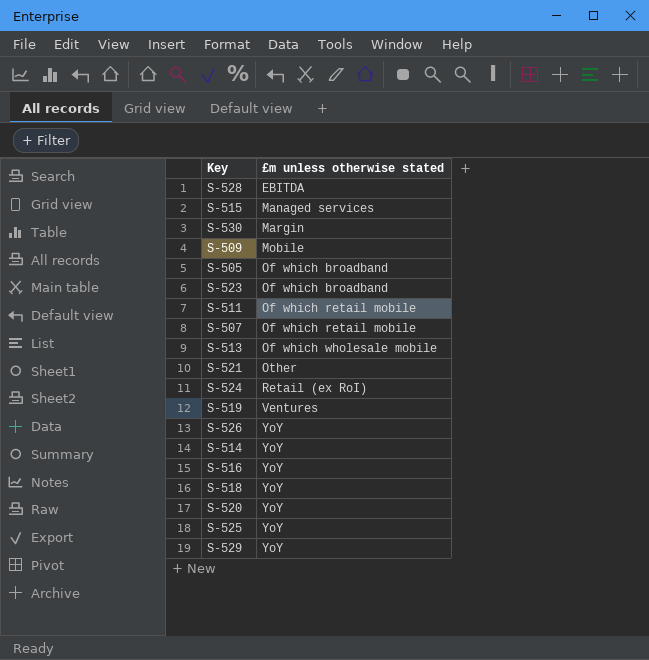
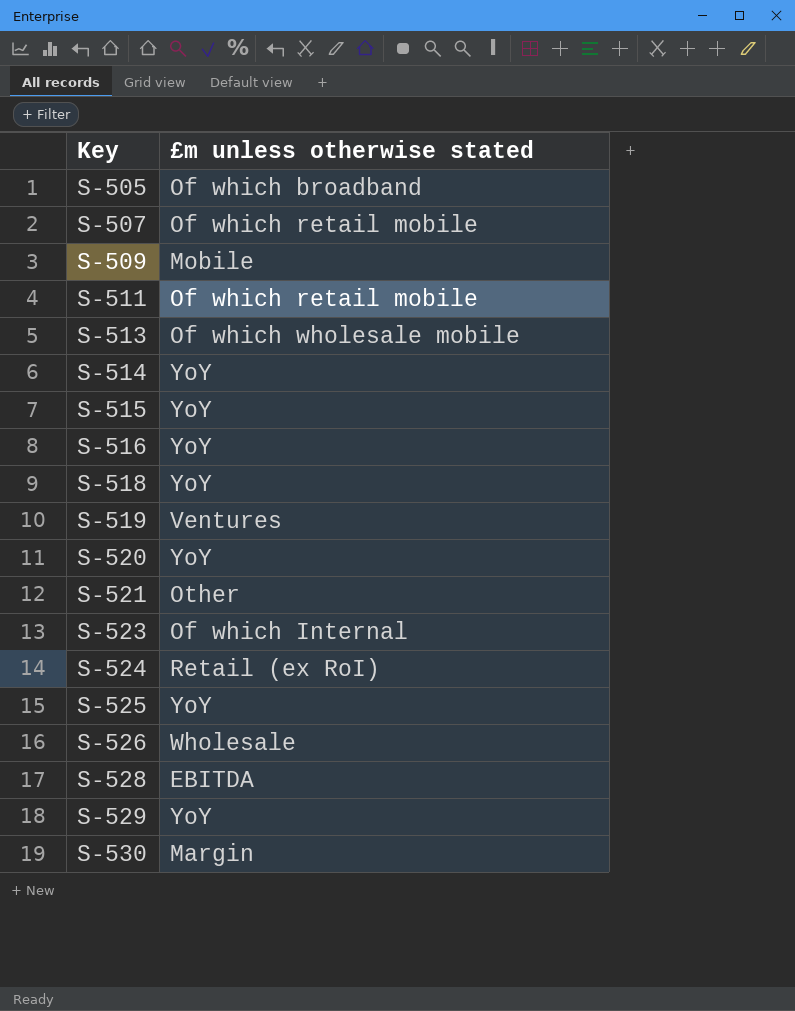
row order: £m unless otherwise stated ascending -> Key ascending
S-515 | £m unless otherwise stated: Managed services -> YoY
S-523 | £m unless otherwise stated: Of which broadband -> Of which Internal
S-526 | £m unless otherwise stated: YoY -> Wholesale

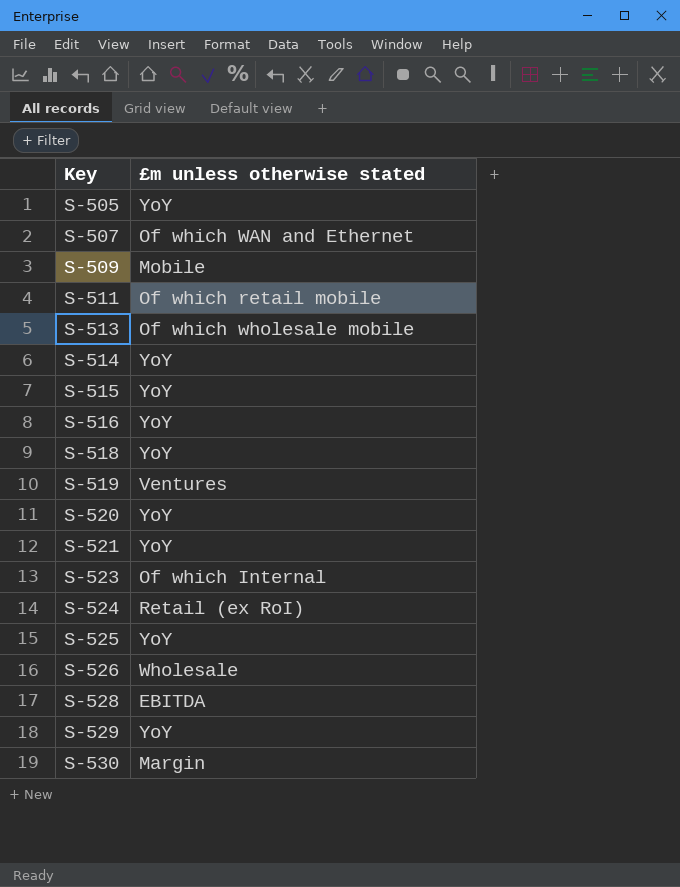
S-505 | £m unless otherwise stated: Of which broadband -> YoY
S-507 | £m unless otherwise stated: Of which retail mobile -> Of which WAN and Ethernet
S-521 | £m unless otherwise stated: Other -> YoY

